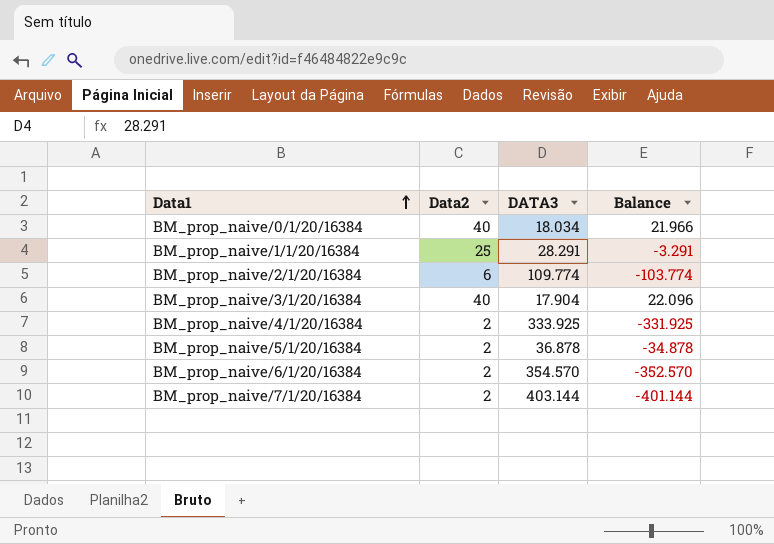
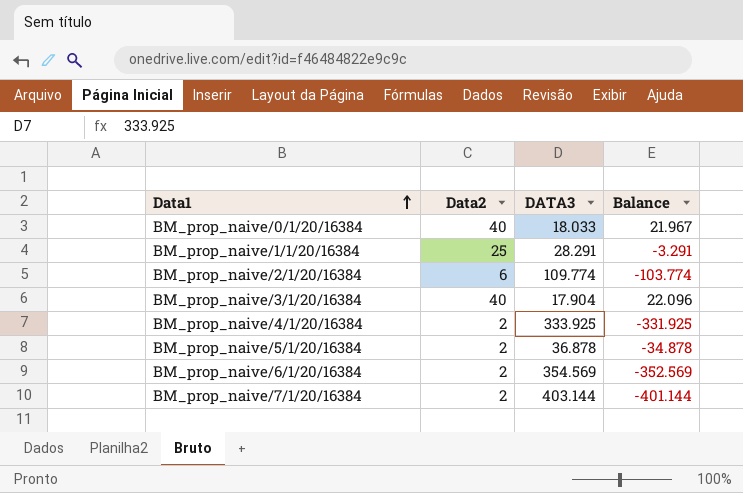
BM_prop_naive/0/1/20/16384 | DATA3: 18.034 -> 18.033
BM_prop_naive/0/1/20/16384 | Balance: 21.966 -> 21.967
BM_prop_naive/6/1/20/16384 | DATA3: 354.570 -> 354.569
BM_prop_naive/6/1/20/16384 | Balance: -352.570 -> -352.569

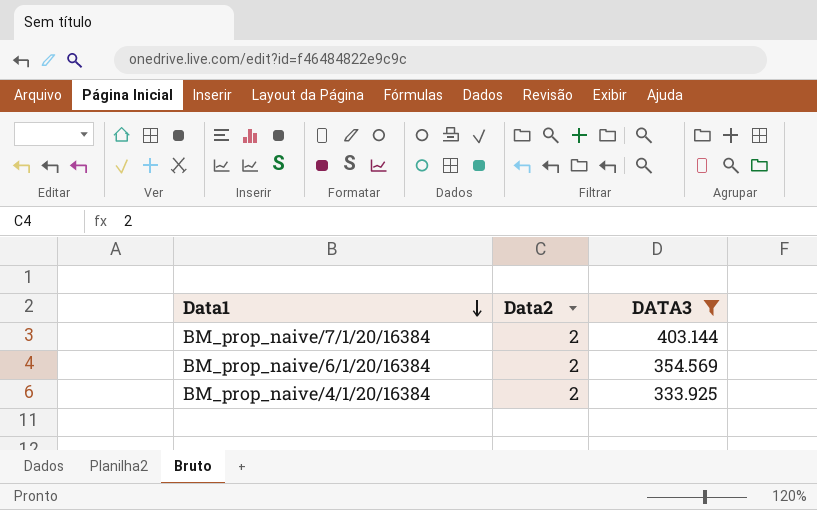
filter: none -> DATA3 >= 333.925
row order: Data1 ascending -> Data1 descending
column Balance | formula: [Data2] - [DATA3] -> none

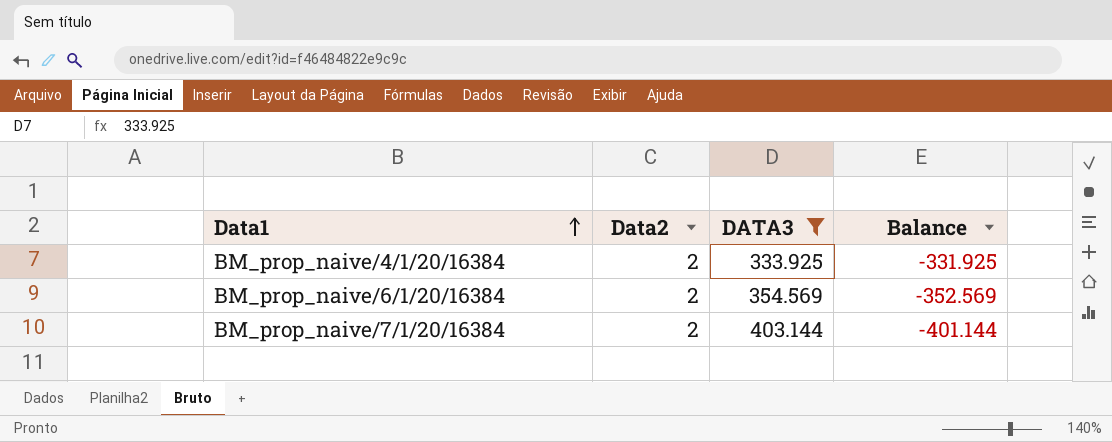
row order: Data1 descending -> Data1 ascending
column Balance | formula: none -> [Data2] - [DATA3]

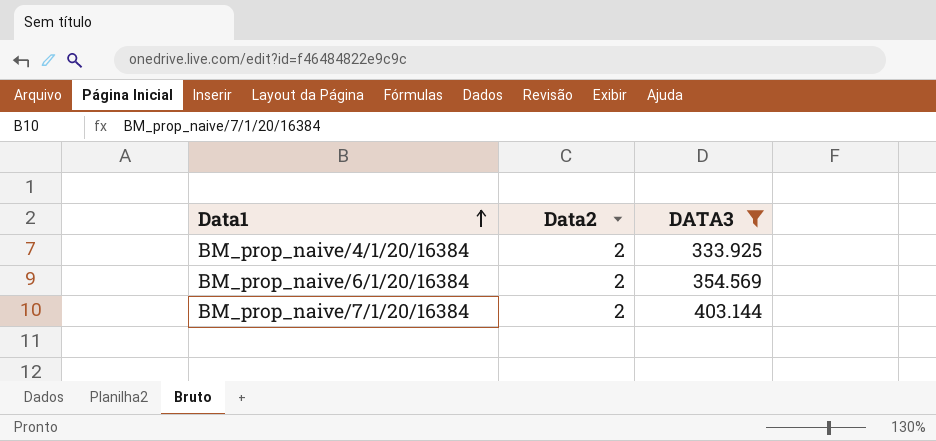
column Balance | formula: [Data2] - [DATA3] -> none

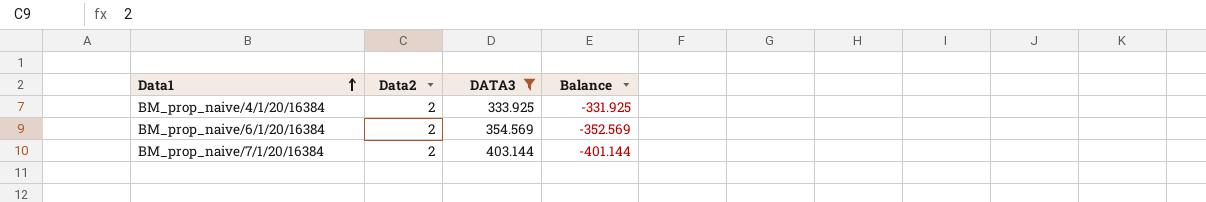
column Balance | formula: none -> [Data2] - [DATA3]

